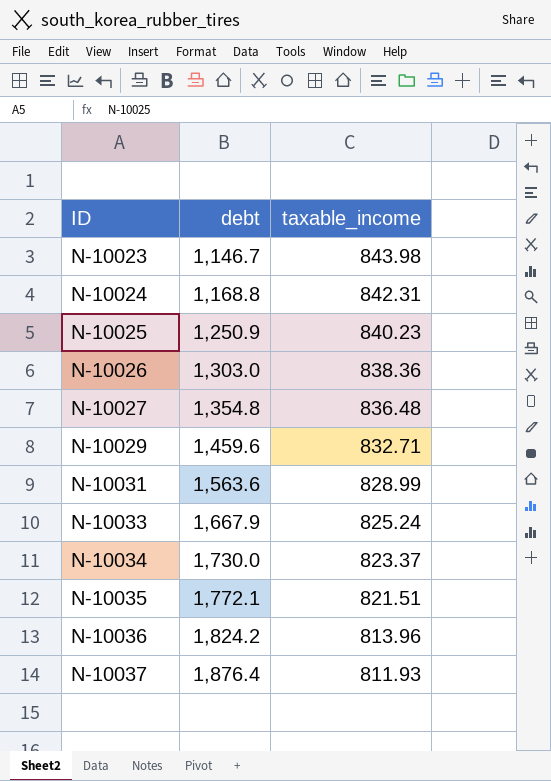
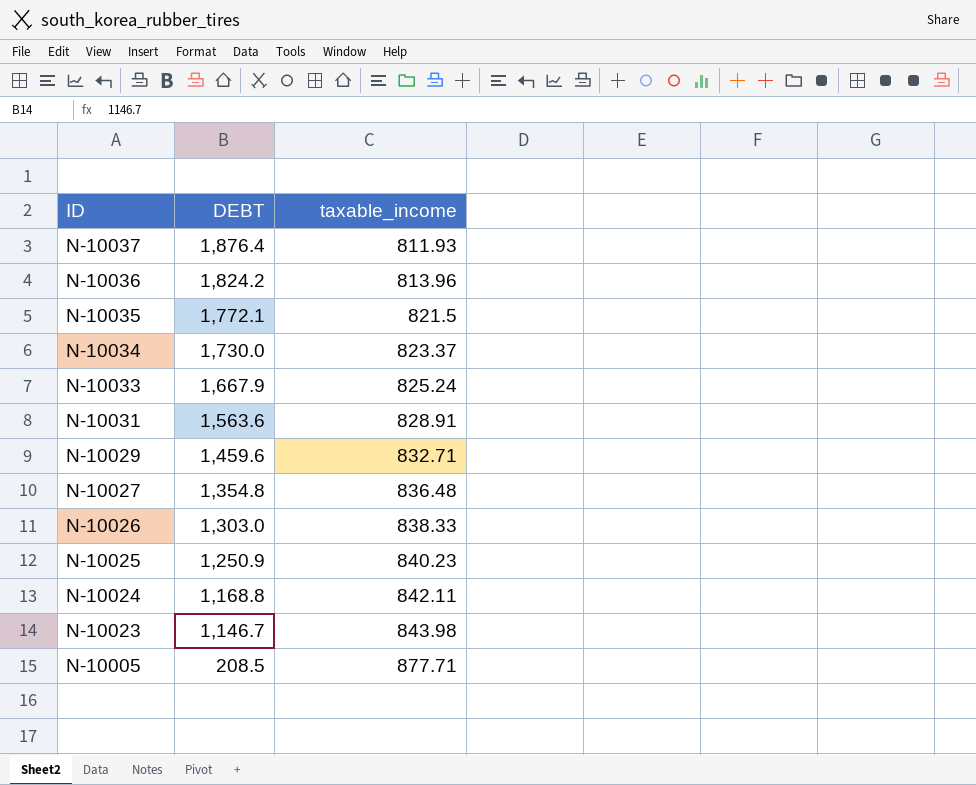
row order: ID ascending -> ID descending
column name: debt -> DEBT
N-10035 | taxable_income: 821.51 -> 821.5
N-10031 | taxable_income: 828.99 -> 828.91
N-10026 | taxable_income: 838.36 -> 838.33
N-10024 | taxable_income: 842.31 -> 842.11
row N-10005: none -> 208.5 | 877.71

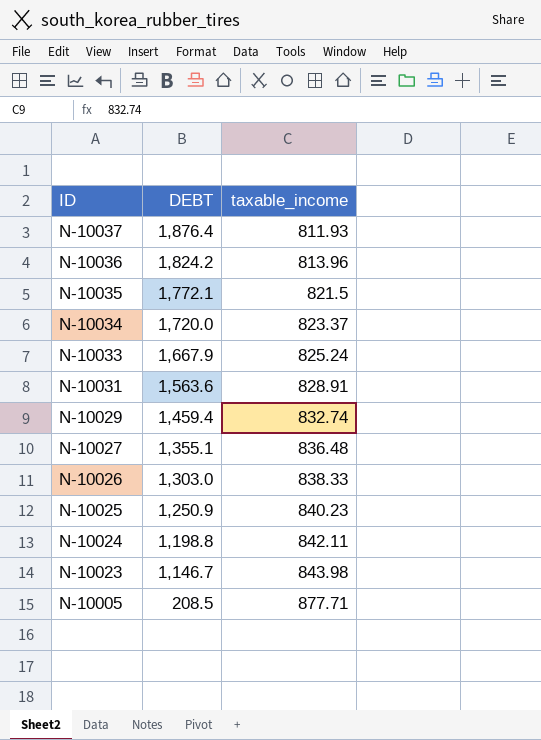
N-10034 | DEBT: 1,730.0 -> 1,720.0
N-10029 | DEBT: 1,459.6 -> 1,459.4
N-10029 | taxable_income: 832.71 -> 832.74
N-10027 | DEBT: 1,354.8 -> 1,355.1
N-10024 | DEBT: 1,168.8 -> 1,198.8

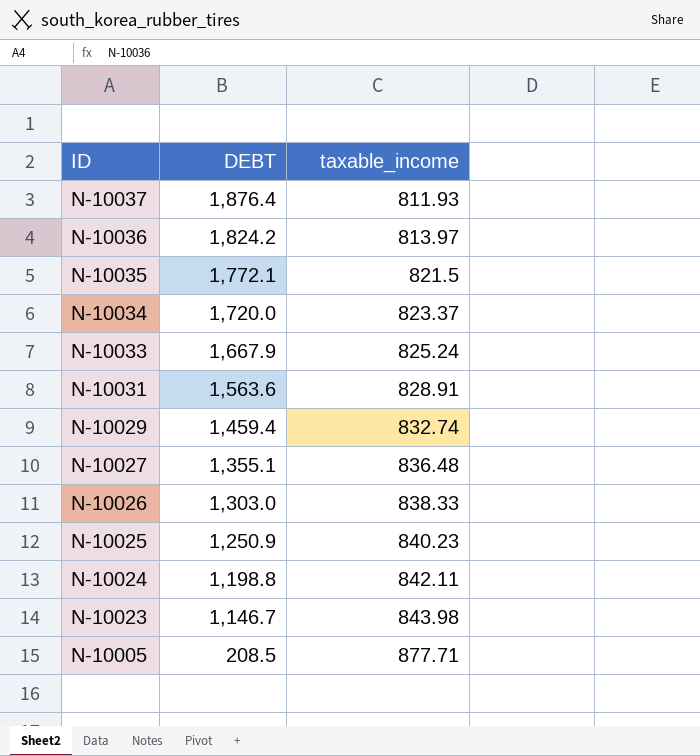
N-10036 | taxable_income: 813.96 -> 813.97

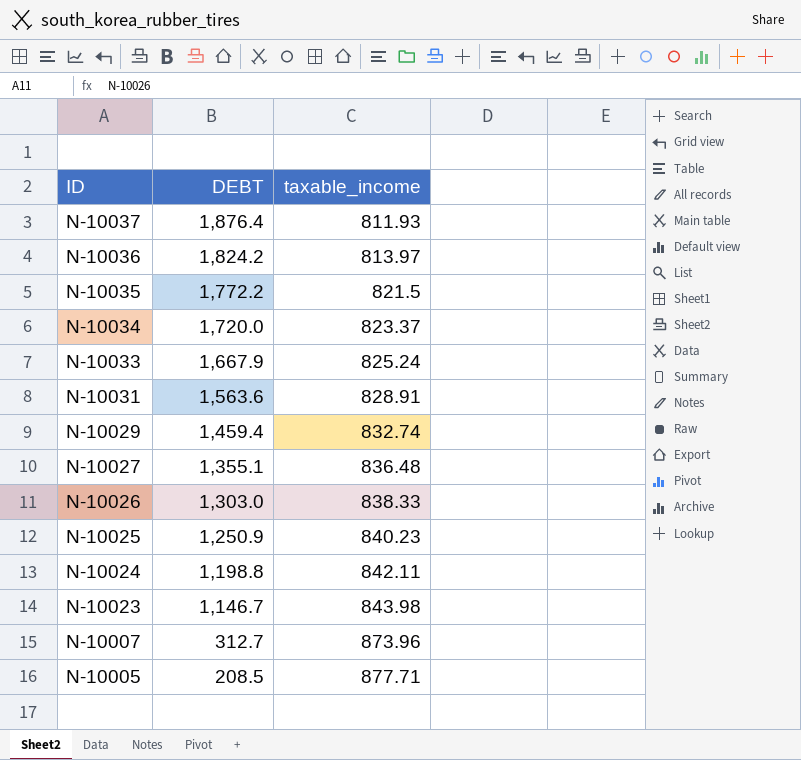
N-10035 | DEBT: 1,772.1 -> 1,772.2
row N-10007: none -> 312.7 | 873.96

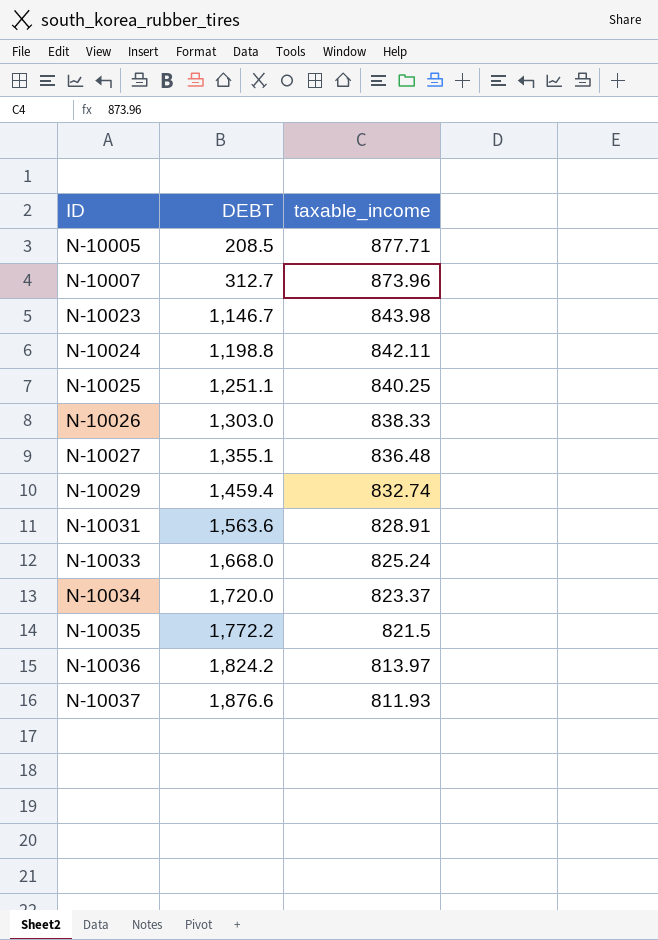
row order: ID descending -> ID ascending
N-10025 | DEBT: 1,250.9 -> 1,251.1
N-10025 | taxable_income: 840.23 -> 840.25
N-10033 | DEBT: 1,667.9 -> 1,668.0
N-10037 | DEBT: 1,876.4 -> 1,876.6

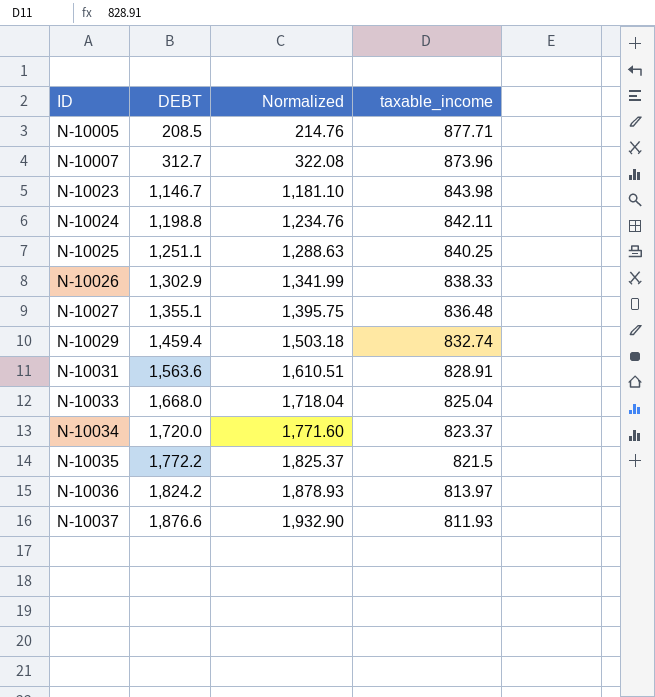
column Normalized | formula: none -> [DEBT] * 1.03
N-10026 | DEBT: 1,303.0 -> 1,302.9
N-10033 | taxable_income: 825.24 -> 825.04

